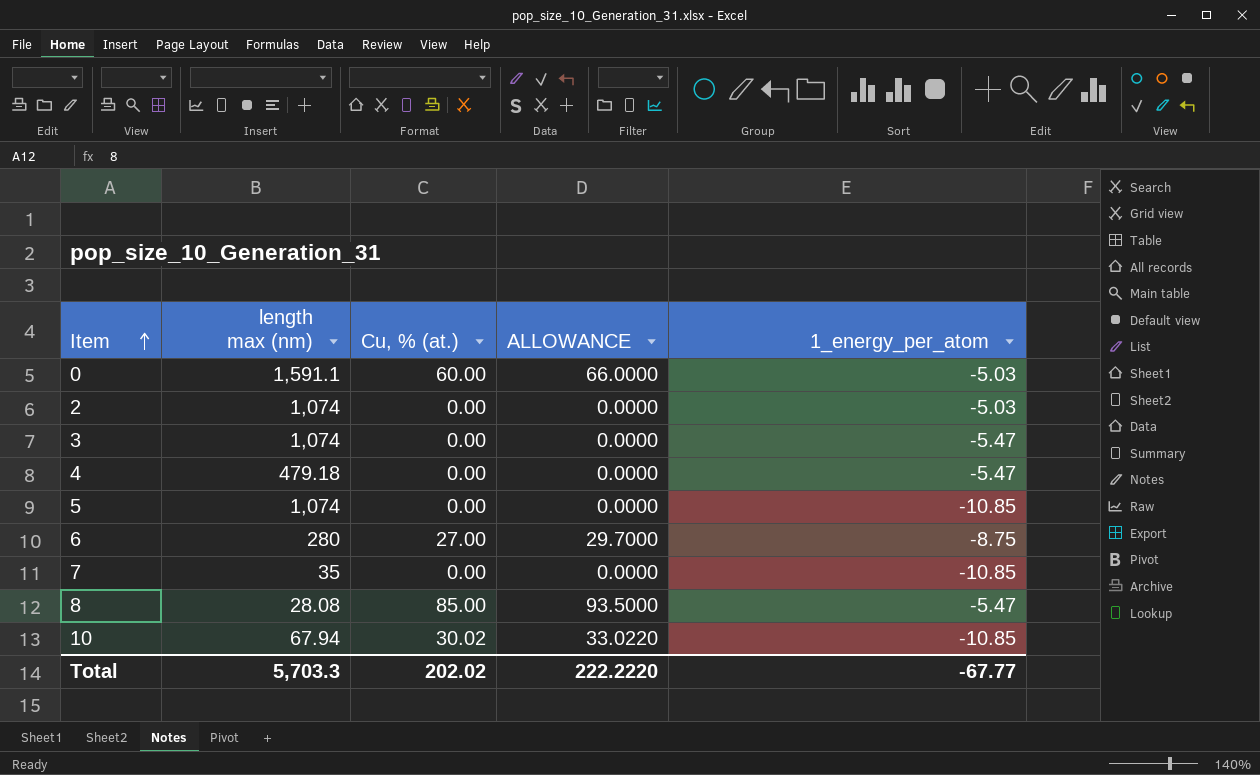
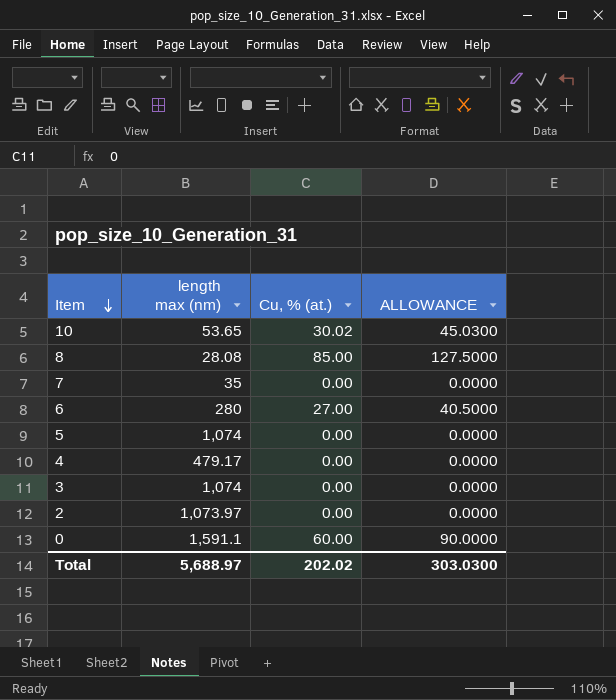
row order: Item ascending -> Item descending
column 1_energy_per_atom | position: 5 -> none
column ALLOWANCE | formula: [Cu, % (at.)] * 1.1 -> [Cu, % (at.)] * 1.5
10 | length max (nm): 67.94 -> 53.65
4 | length max (nm): 479.18 -> 479.17
2 | length max (nm): 1,074 -> 1,073.97
Total | length max (nm): 5,703.3 -> 5,688.97
Total | ALLOWANCE: 222.2220 -> 303.0300

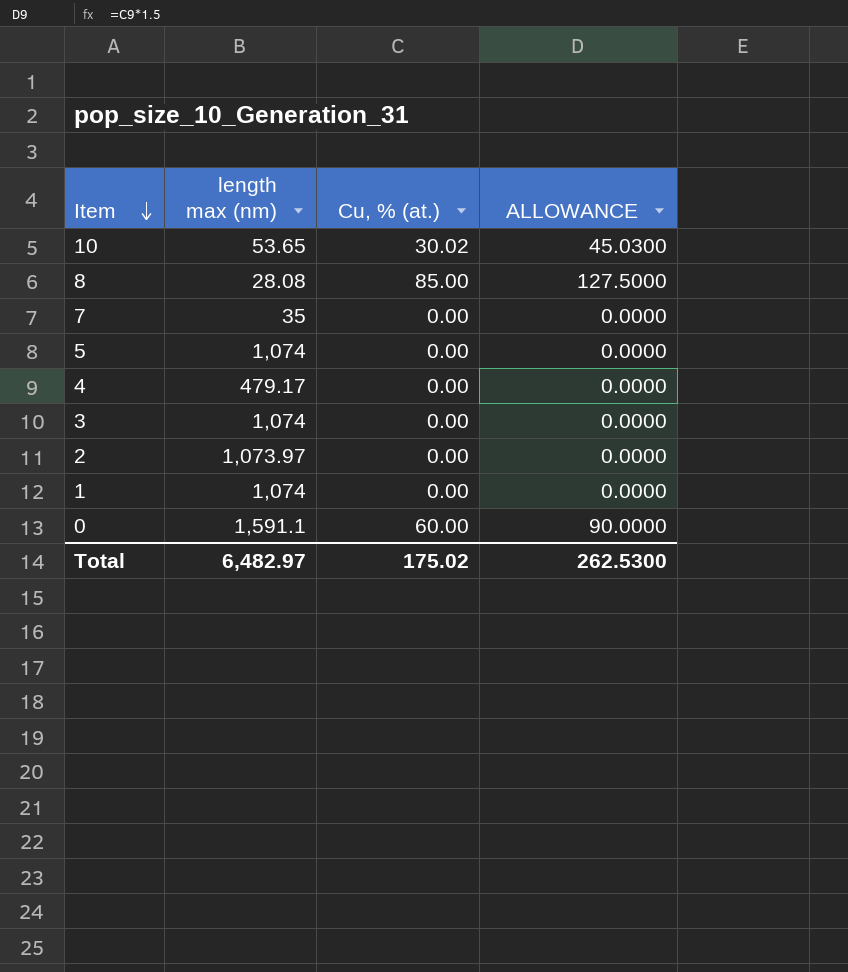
row 6: 280 | 27.00 | 40.5000 -> none
row 1: none -> 1,074 | 0.00 | 0.0000
Total | length max (nm): 5,688.97 -> 6,482.97
Total | Cu, % (at.): 202.02 -> 175.02
Total | ALLOWANCE: 303.0300 -> 262.5300

